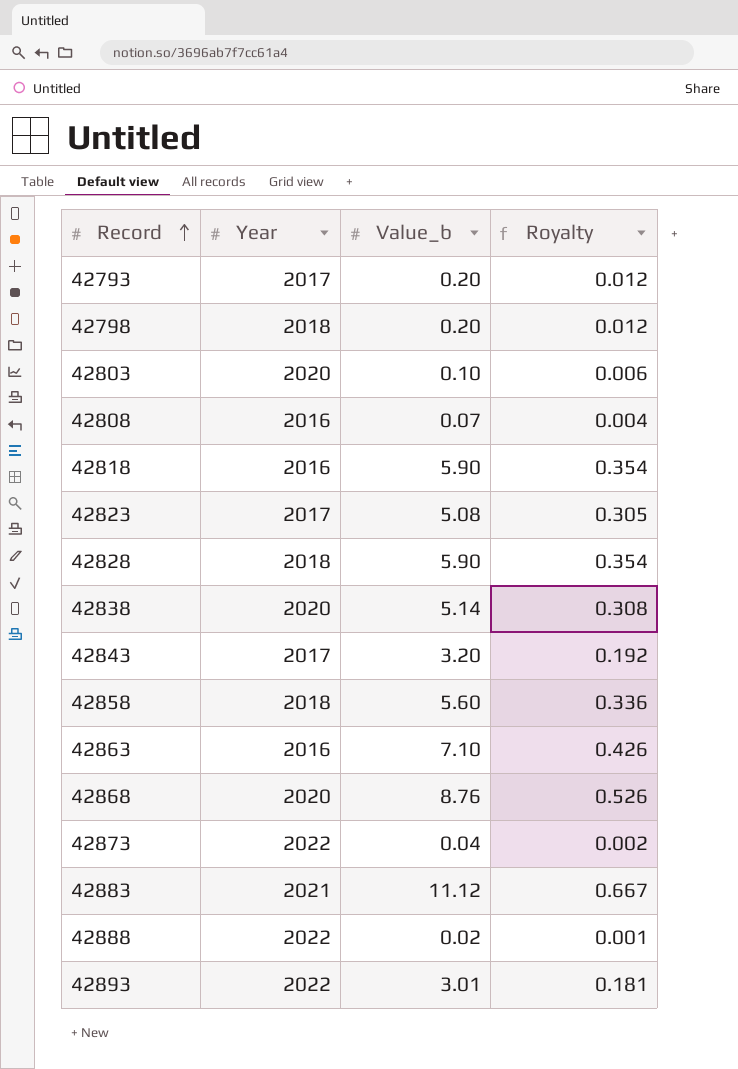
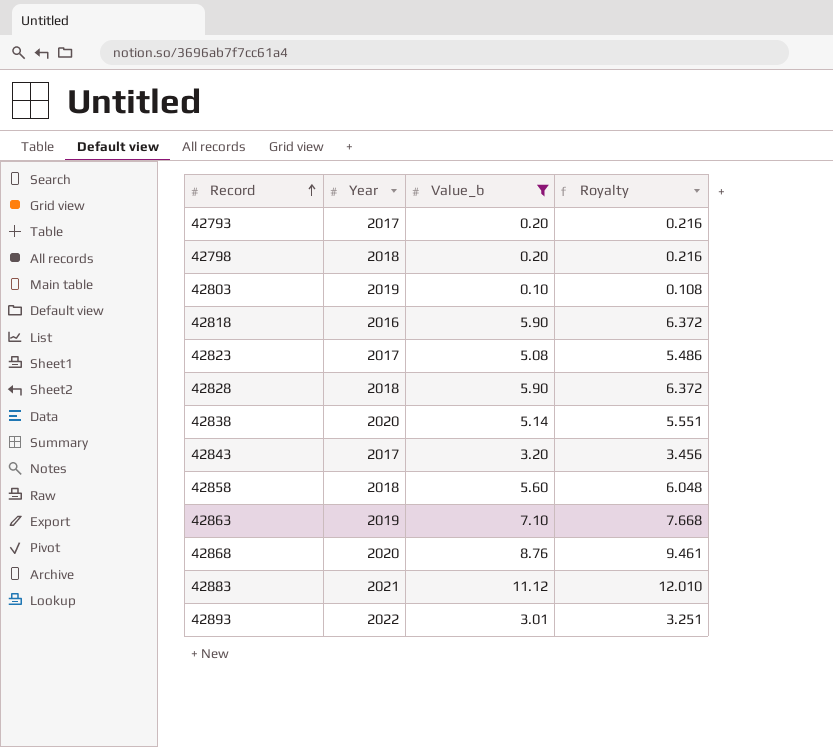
filter: none -> Value_b >= 0.10
column Royalty | formula: [Value_b] * 0.06 -> [Value_b] * 1.08
42803 | Year: 2020 -> 2019
42863 | Year: 2016 -> 2019

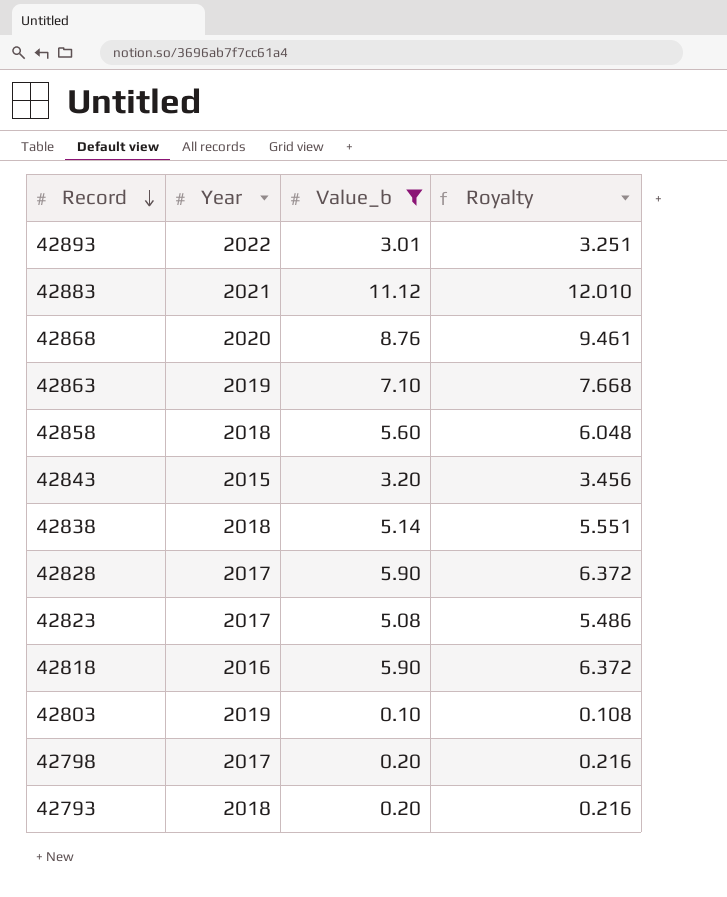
row order: Record ascending -> Record descending
42843 | Year: 2017 -> 2015
42838 | Year: 2020 -> 2018
42828 | Year: 2018 -> 2017
42798 | Year: 2018 -> 2017
42793 | Year: 2017 -> 2018

